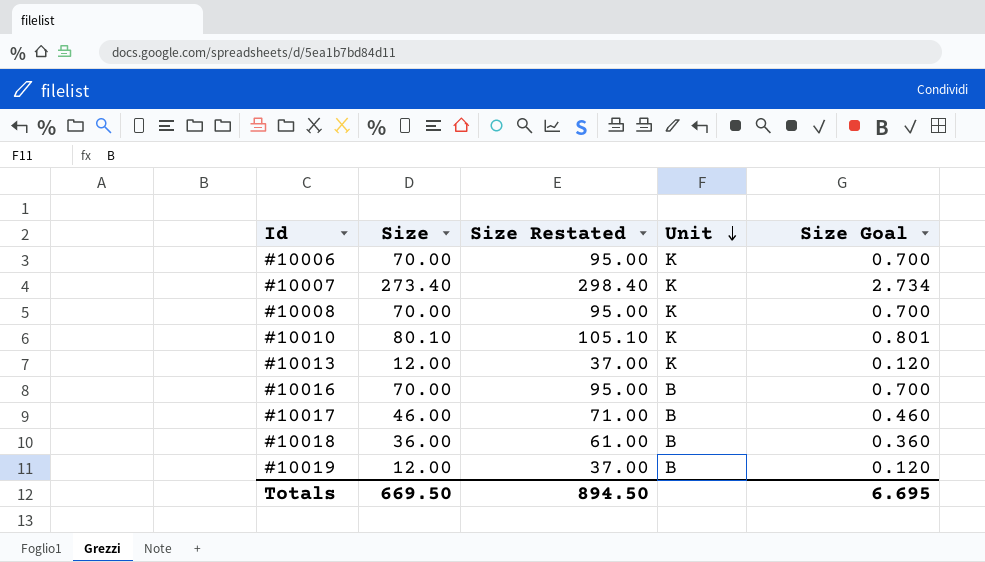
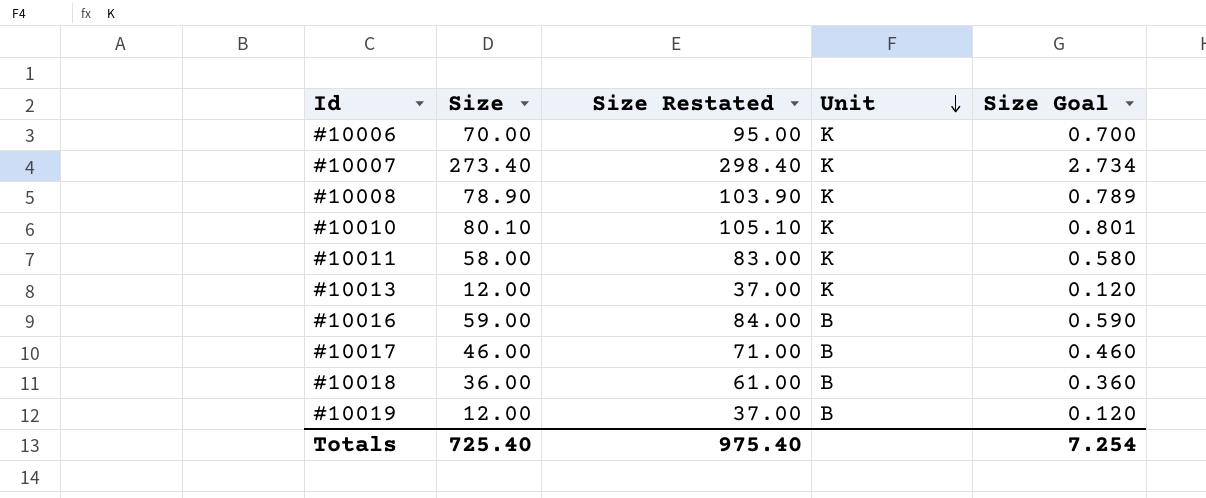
#10008 | Size: 70.00 -> 78.90
#10008 | Size Restated: 95.00 -> 103.90
#10008 | Size Goal: 0.700 -> 0.789
row #10011: none -> 58.00 | 83.00 | K | 0.580
#10016 | Size: 70.00 -> 59.00
#10016 | Size Restated: 95.00 -> 84.00
#10016 | Size Goal: 0.700 -> 0.590
Totals | Size: 669.50 -> 725.40
Totals | Size Restated: 894.50 -> 975.40
Totals | Size Goal: 6.695 -> 7.254

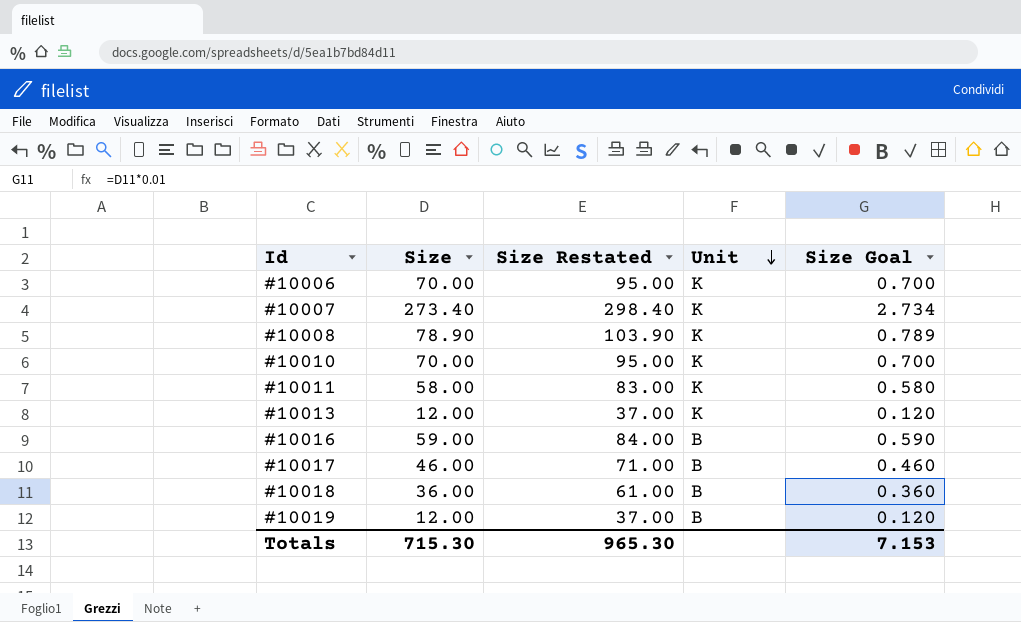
#10010 | Size: 80.10 -> 70.00
#10010 | Size Restated: 105.10 -> 95.00
#10010 | Size Goal: 0.801 -> 0.700
Totals | Size: 725.40 -> 715.30
Totals | Size Restated: 975.40 -> 965.30
Totals | Size Goal: 7.254 -> 7.153

